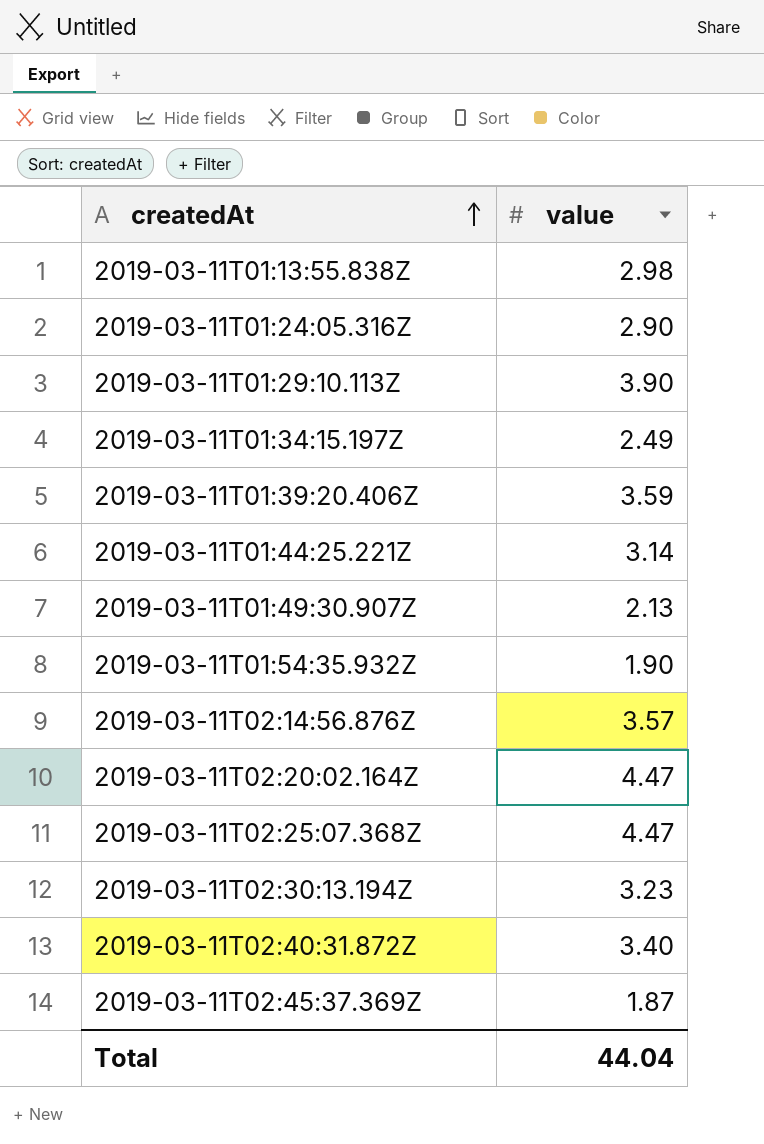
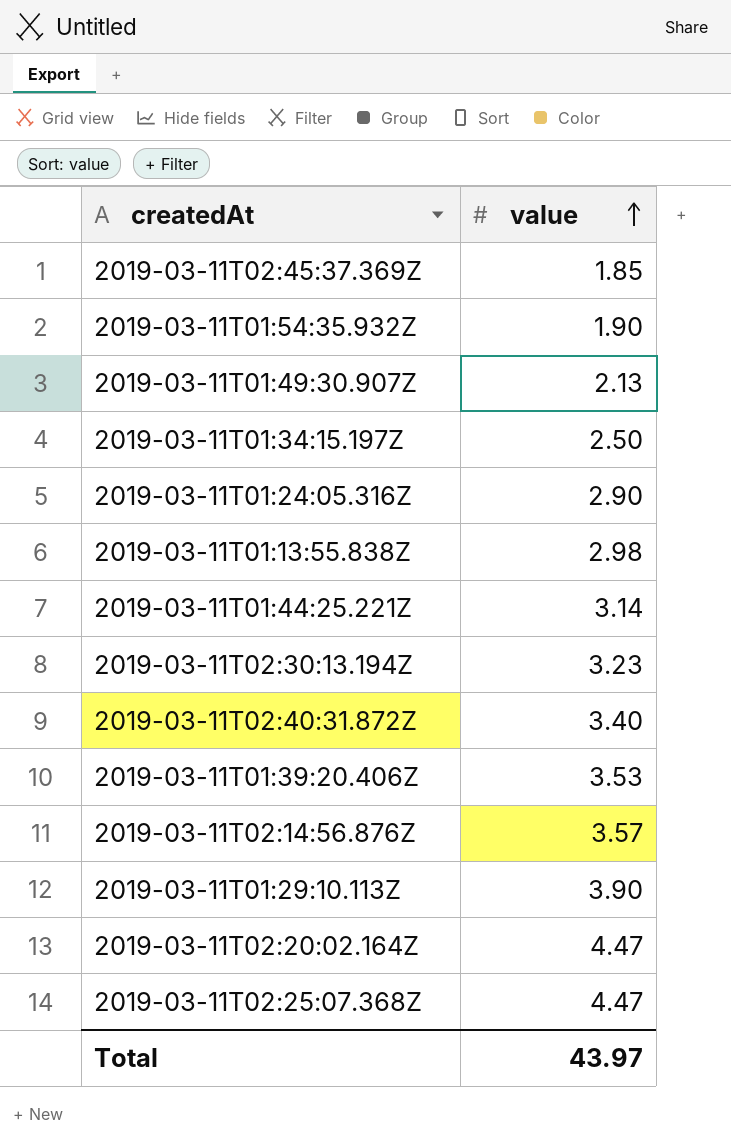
row order: createdAt ascending -> value ascending
2019-03-11T02:45:37.369Z | value: 1.87 -> 1.85
2019-03-11T01:34:15.197Z | value: 2.49 -> 2.50
2019-03-11T01:39:20.406Z | value: 3.59 -> 3.53
Total | value: 44.04 -> 43.97

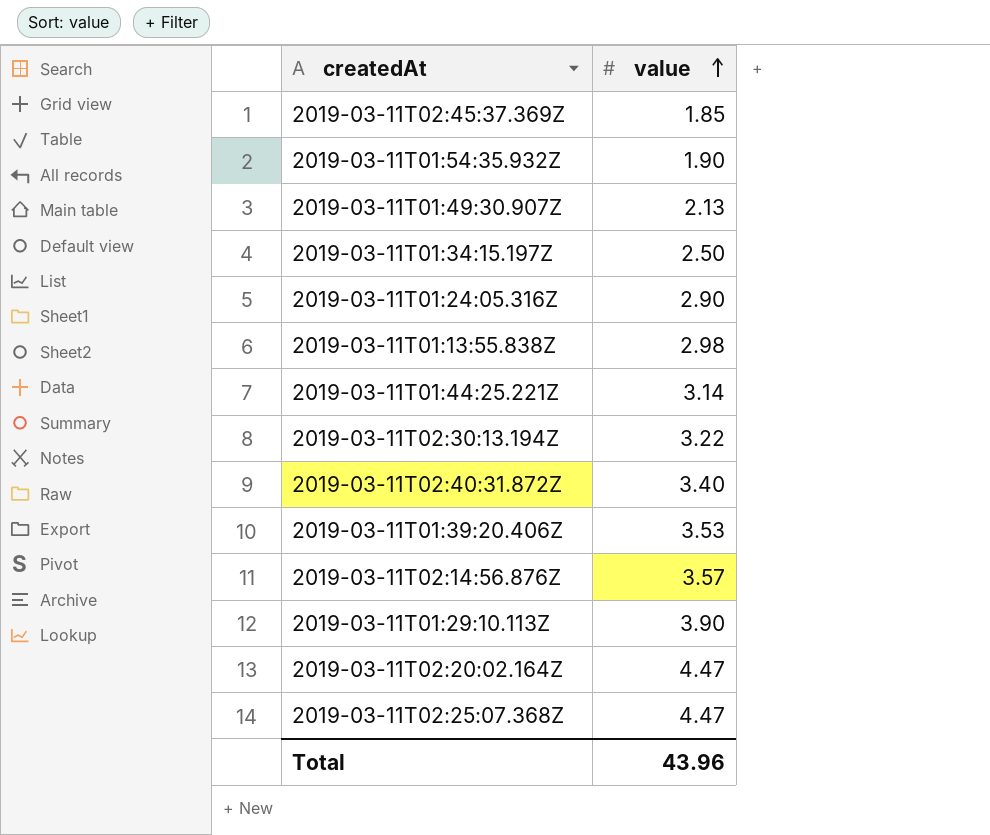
2019-03-11T02:30:13.194Z | value: 3.23 -> 3.22
Total | value: 43.97 -> 43.96

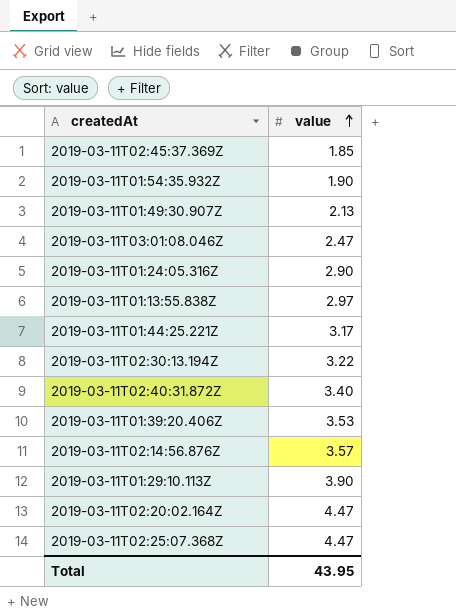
row 2019-03-11T01:34:15.197Z: 2.50 -> none
row 2019-03-11T03:01:08.046Z: none -> 2.47
2019-03-11T01:13:55.838Z | value: 2.98 -> 2.97
2019-03-11T01:44:25.221Z | value: 3.14 -> 3.17
Total | value: 43.96 -> 43.95

